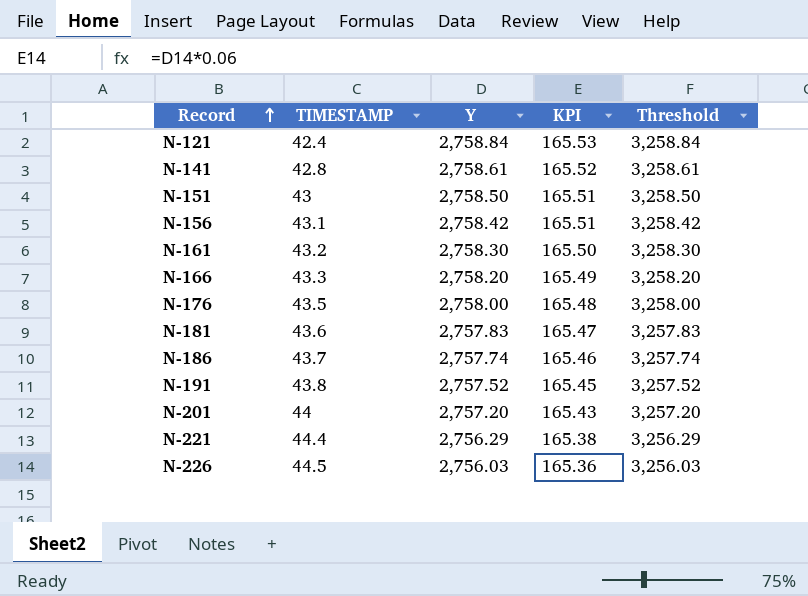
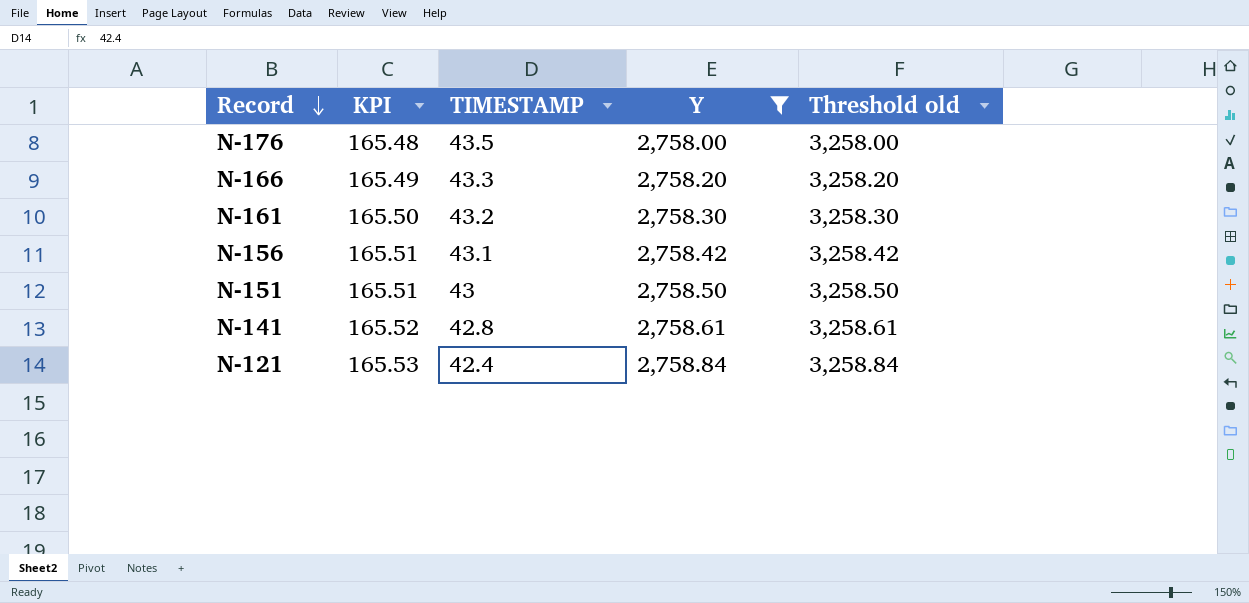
filter: none -> Y >= 2,758.00
row order: Record ascending -> Record descending
column KPI | position: 4 -> 2
column name: Threshold -> Threshold old

